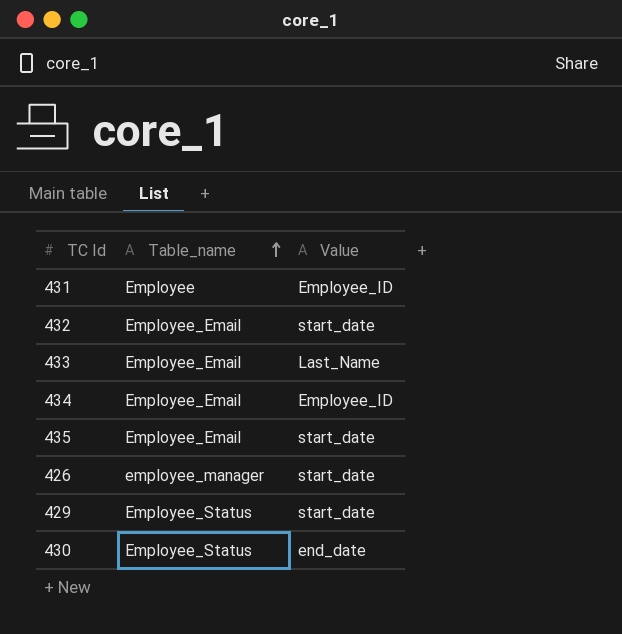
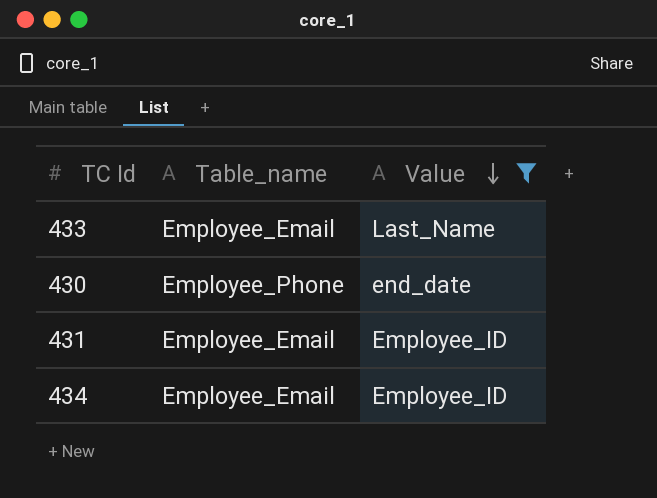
filter: none -> Value != start_date
row order: Table_name ascending -> Value descending
430 | Table_name: Employee_Status -> Employee_Phone
431 | Table_name: Employee -> Employee_Email

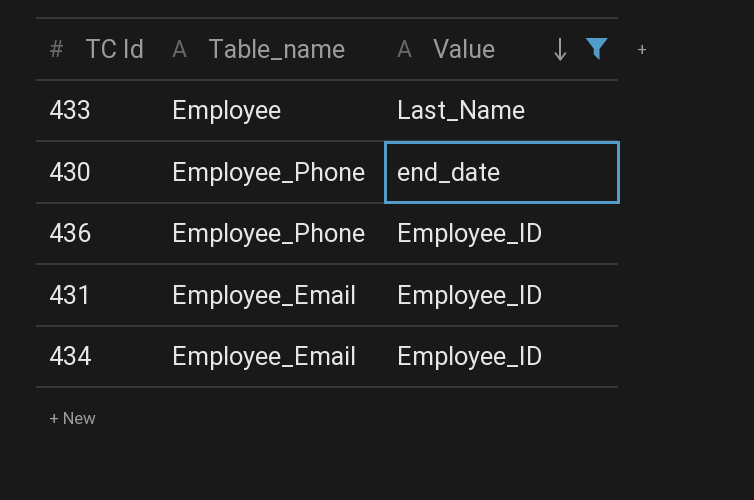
433 | Table_name: Employee_Email -> Employee
row 436: none -> Employee_Phone | Employee_ID

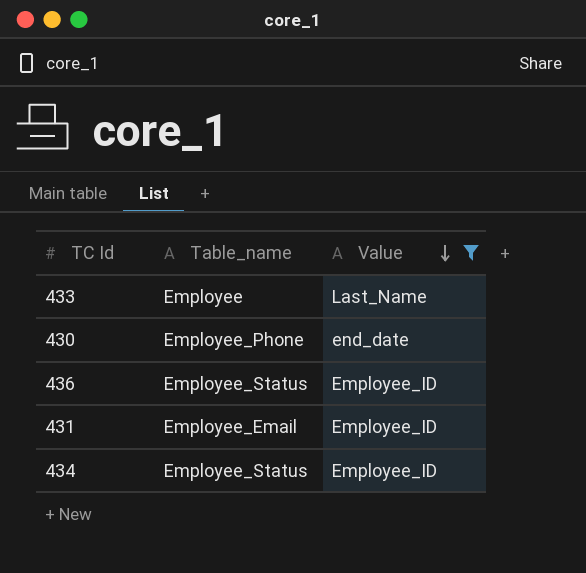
436 | Table_name: Employee_Phone -> Employee_Status
434 | Table_name: Employee_Email -> Employee_Status

